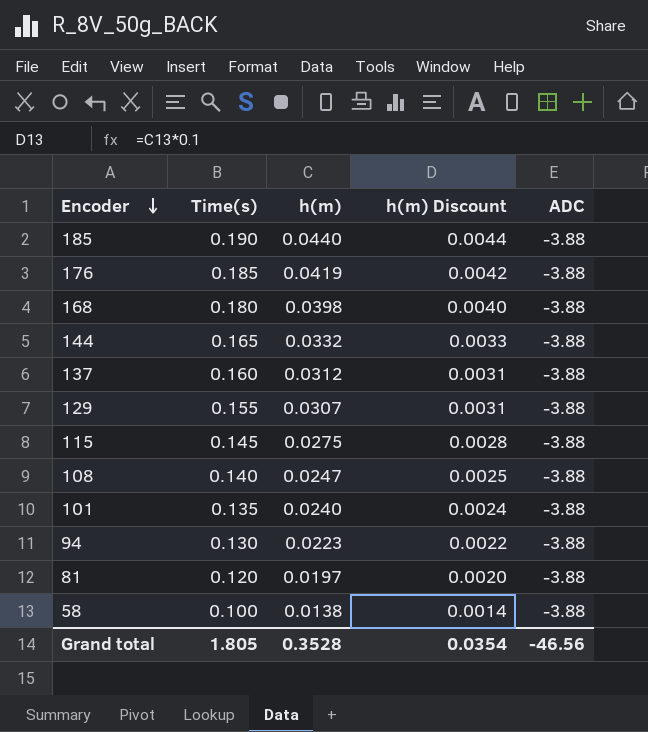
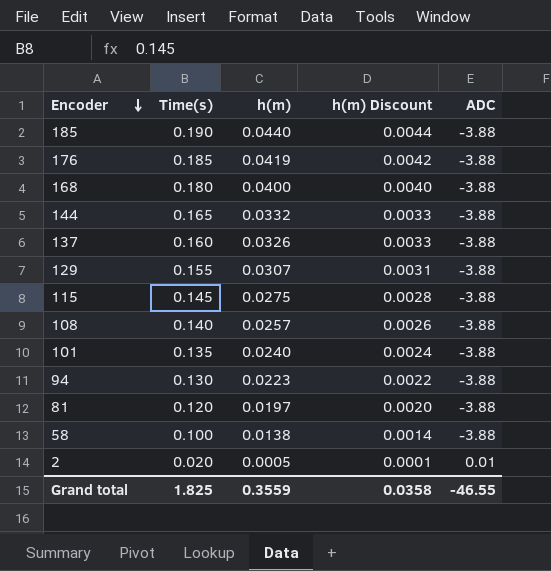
168 | h(m): 0.0398 -> 0.0400
137 | h(m): 0.0312 -> 0.0326
137 | h(m) Discount: 0.0031 -> 0.0033
108 | h(m): 0.0247 -> 0.0257
108 | h(m) Discount: 0.0025 -> 0.0026
row 2: none -> 0.020 | 0.0005 | 0.0001 | 0.01
Grand total | Time(s): 1.805 -> 1.825
Grand total | h(m): 0.3528 -> 0.3559
Grand total | h(m) Discount: 0.0354 -> 0.0358
Grand total | ADC: -46.56 -> -46.55

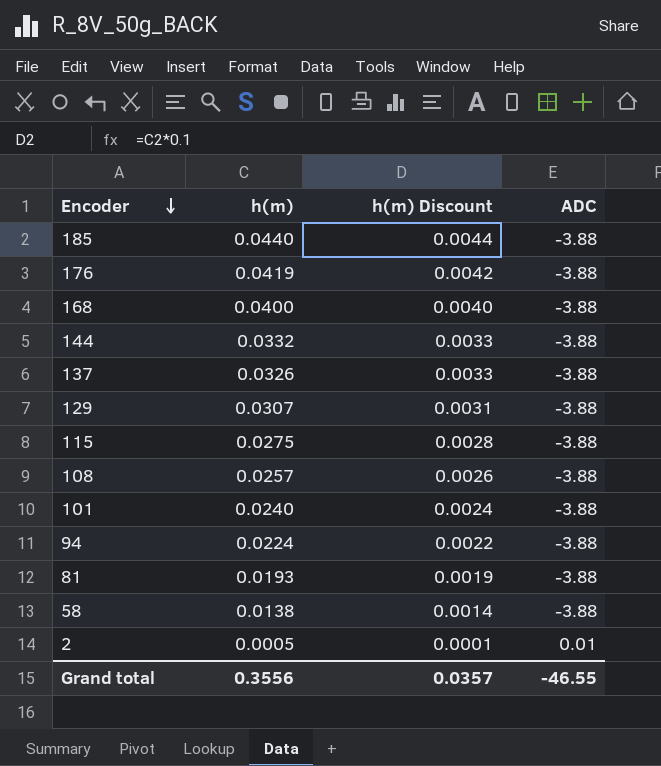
column Time(s) | position: 2 -> none
94 | h(m): 0.0223 -> 0.0224
81 | h(m): 0.0197 -> 0.0193
81 | h(m) Discount: 0.0020 -> 0.0019
Grand total | h(m): 0.3559 -> 0.3556
Grand total | h(m) Discount: 0.0358 -> 0.0357

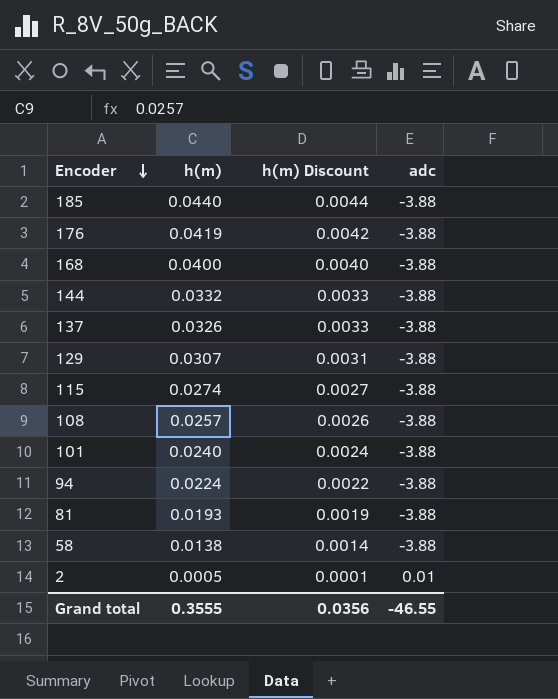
column name: ADC -> adc
115 | h(m): 0.0275 -> 0.0274
115 | h(m) Discount: 0.0028 -> 0.0027
Grand total | h(m): 0.3556 -> 0.3555
Grand total | h(m) Discount: 0.0357 -> 0.0356

